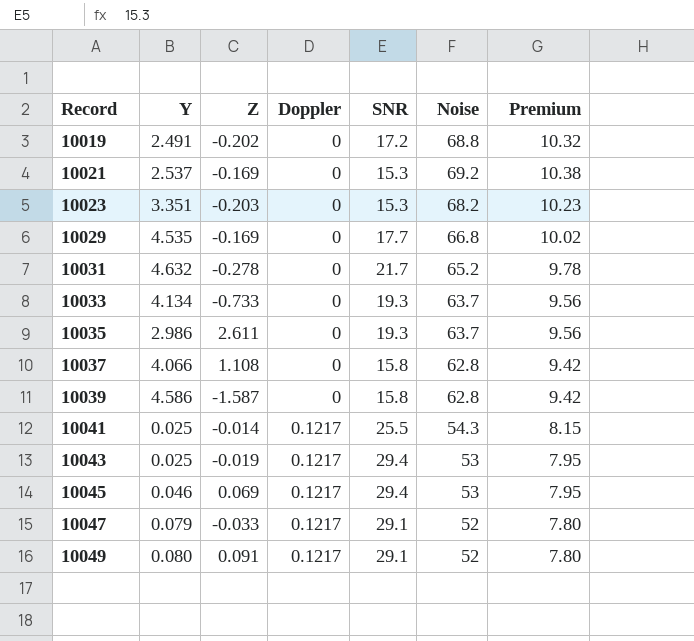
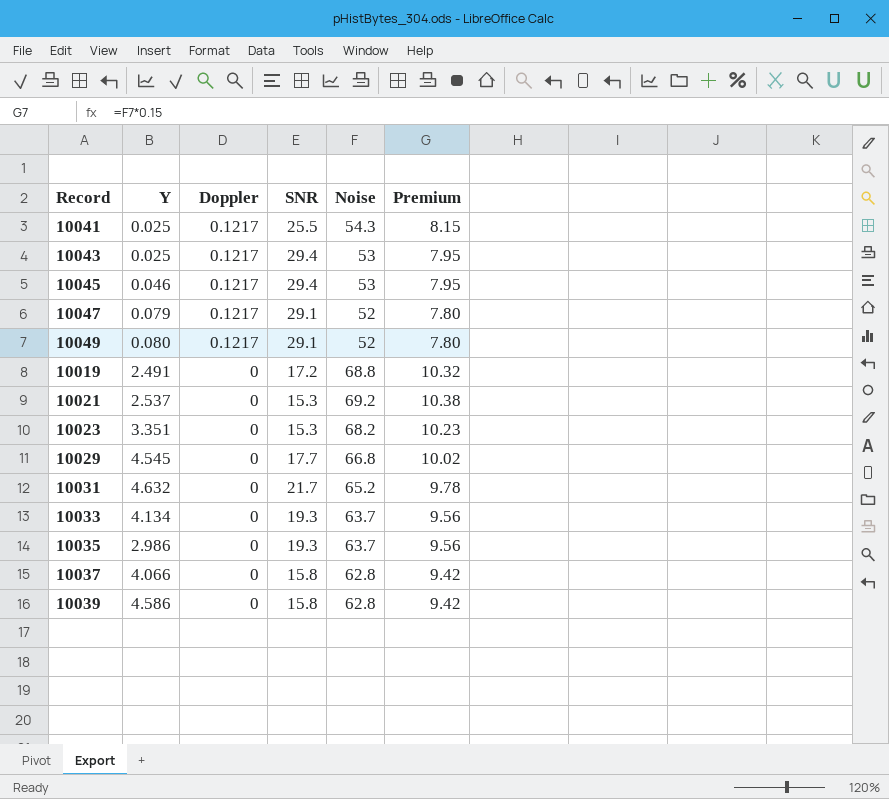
row order: Record ascending -> Doppler descending
column Z | position: 3 -> none
10029 | Y: 4.535 -> 4.545

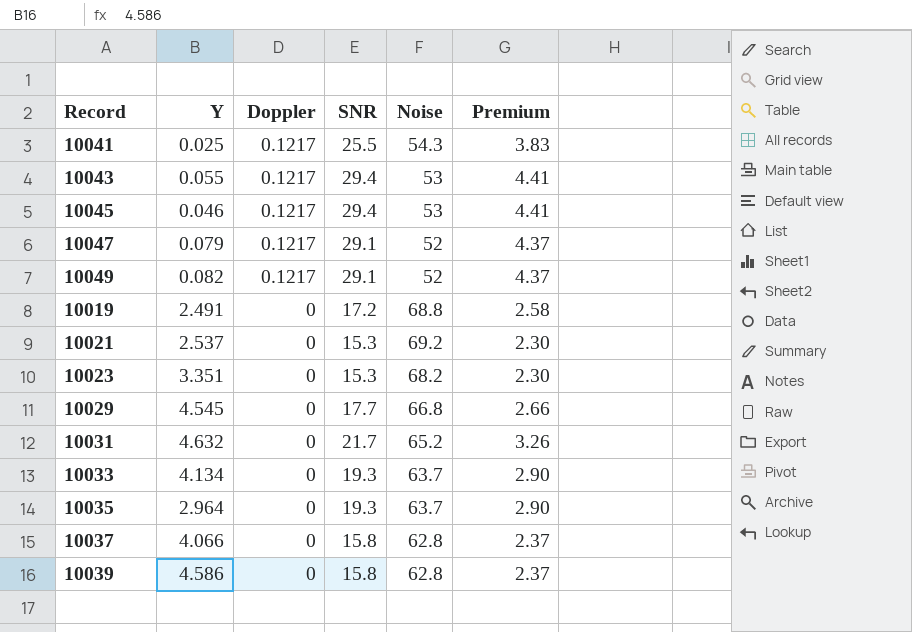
column Premium | formula: [Noise] * 0.15 -> [SNR] * 0.15
10043 | Y: 0.025 -> 0.055
10049 | Y: 0.080 -> 0.082
10035 | Y: 2.986 -> 2.964

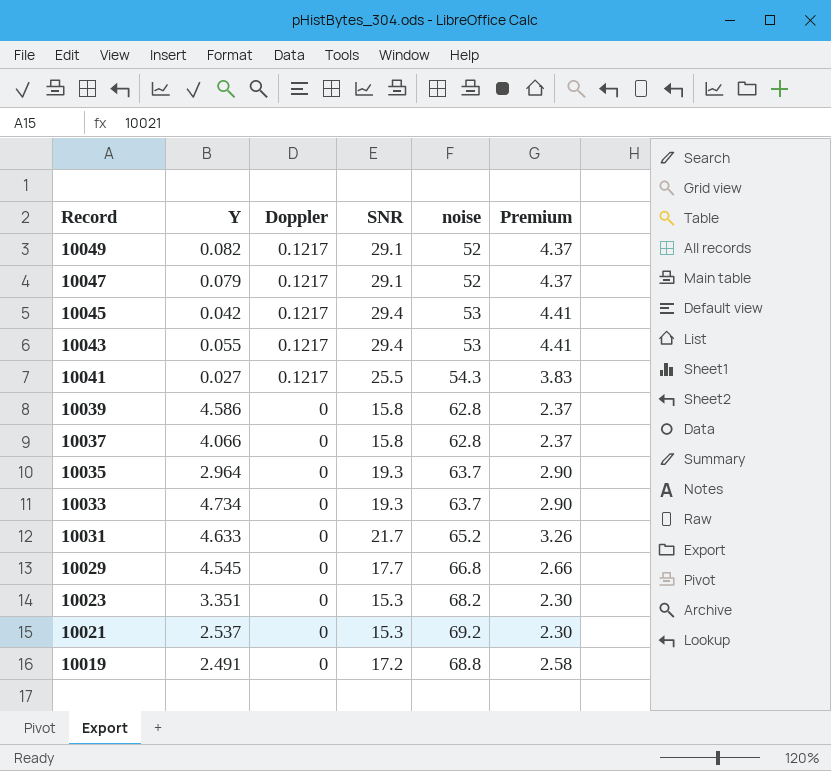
row order: Doppler descending -> Record descending
column name: Noise -> noise
10045 | Y: 0.046 -> 0.042
10041 | Y: 0.025 -> 0.027
10033 | Y: 4.134 -> 4.734
10031 | Y: 4.632 -> 4.633

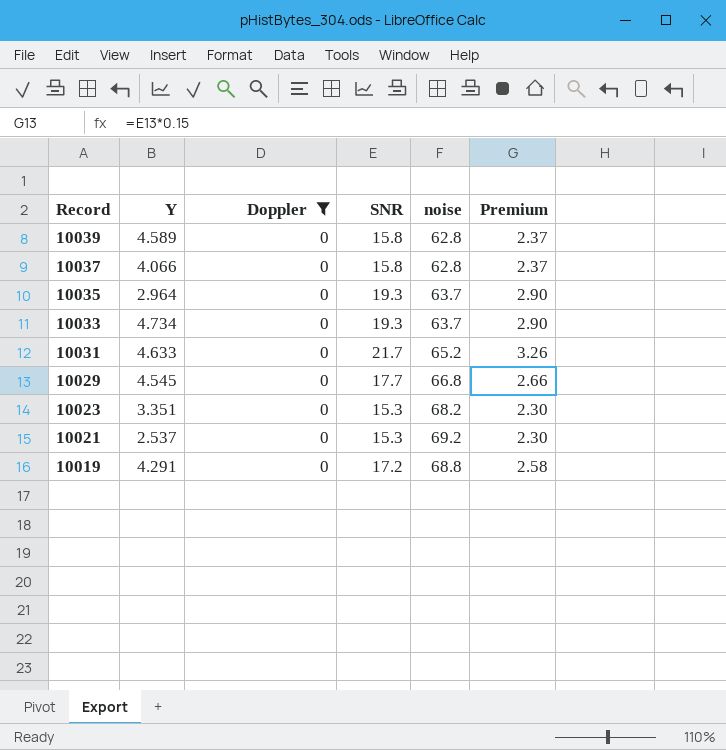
filter: none -> Doppler = 0
10039 | Y: 4.586 -> 4.589
10019 | Y: 2.491 -> 4.291

